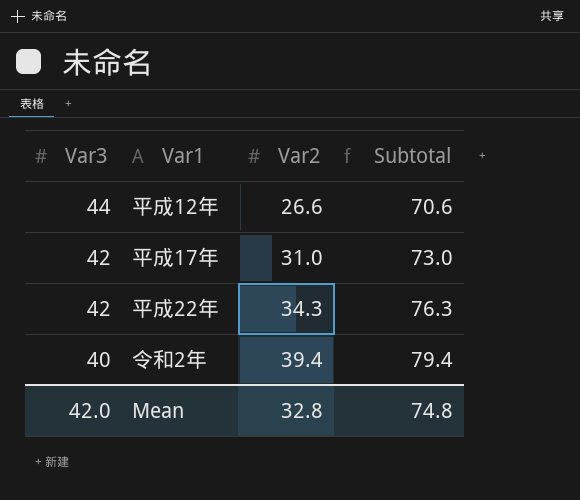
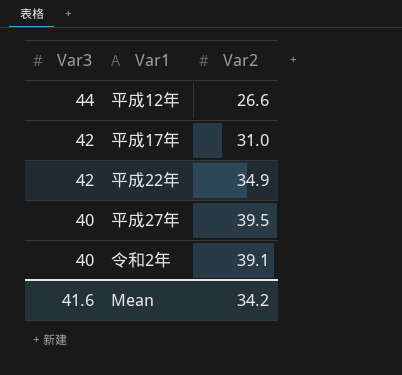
column Subtotal | formula: [Var3] + [Var2] -> none
平成22年 | Var2: 34.3 -> 34.9
row 平成27年: none -> 40 | 39.5
令和2年 | Var2: 39.4 -> 39.1
Mean | Var3: 42.0 -> 41.6
Mean | Var2: 32.8 -> 34.2

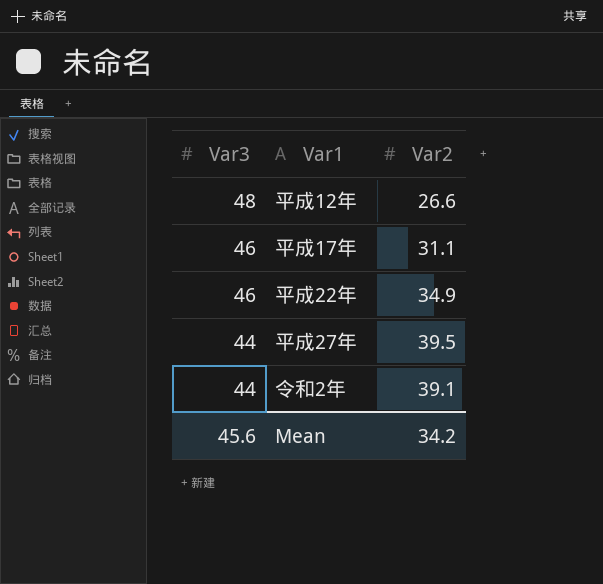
平成12年 | Var3: 44 -> 48
平成17年 | Var3: 42 -> 46
平成17年 | Var2: 31.0 -> 31.1
平成22年 | Var3: 42 -> 46
平成27年 | Var3: 40 -> 44
令和2年 | Var3: 40 -> 44
Mean | Var3: 41.6 -> 45.6

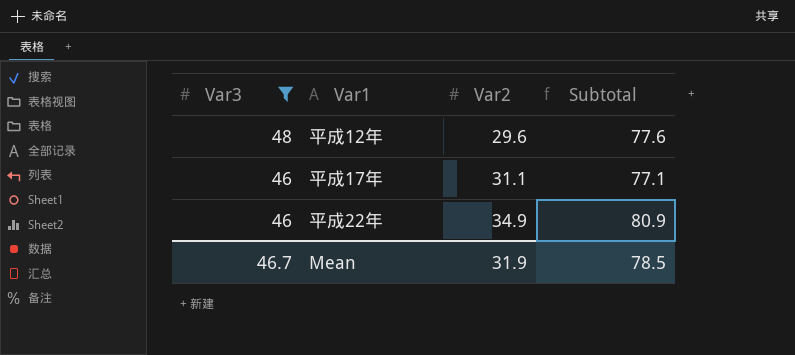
filter: none -> Var3 != 44
column Subtotal | formula: none -> [Var3] + [Var2]
平成12年 | Var2: 26.6 -> 29.6
Mean | Var3: 45.6 -> 46.7
Mean | Var2: 34.2 -> 31.9

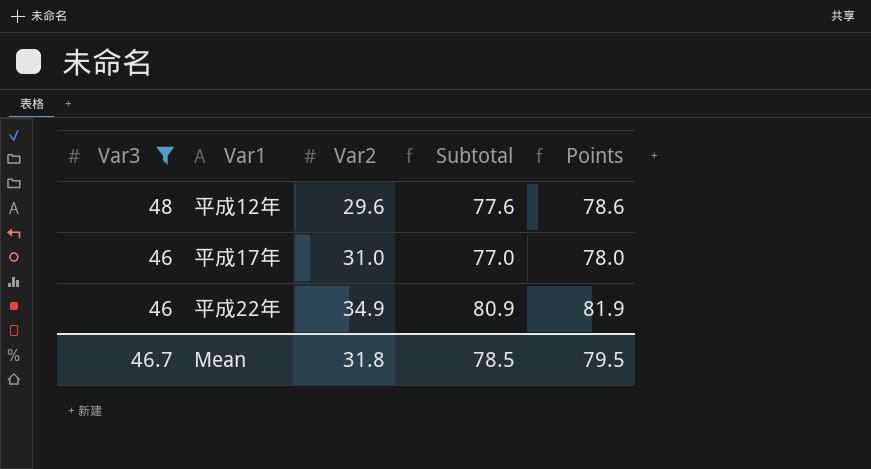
column Points | formula: none -> [Subtotal] + 1
平成17年 | Var2: 31.1 -> 31.0
平成17年 | Subtotal: 77.1 -> 77.0
Mean | Var2: 31.9 -> 31.8

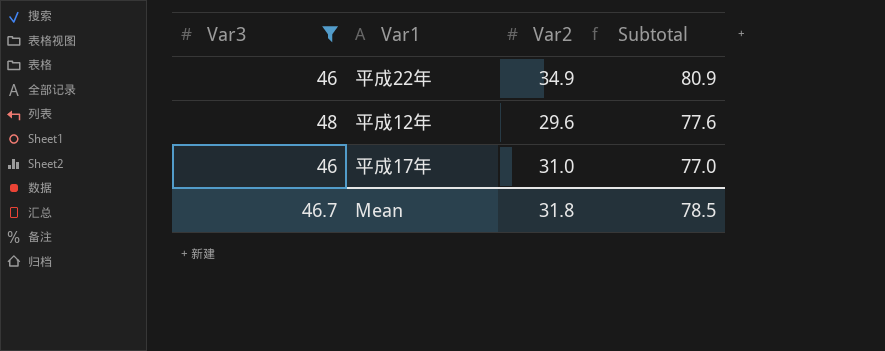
row order: Var3 descending -> Subtotal descending
column Points | formula: [Subtotal] + 1 -> none

